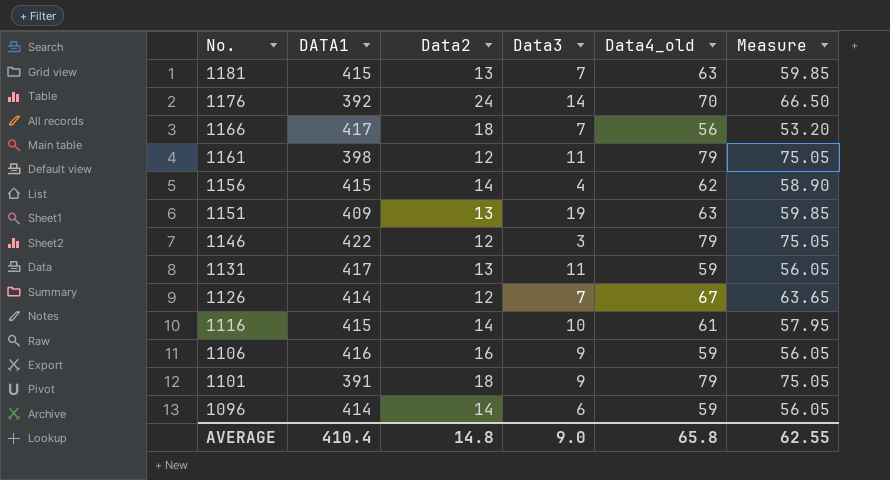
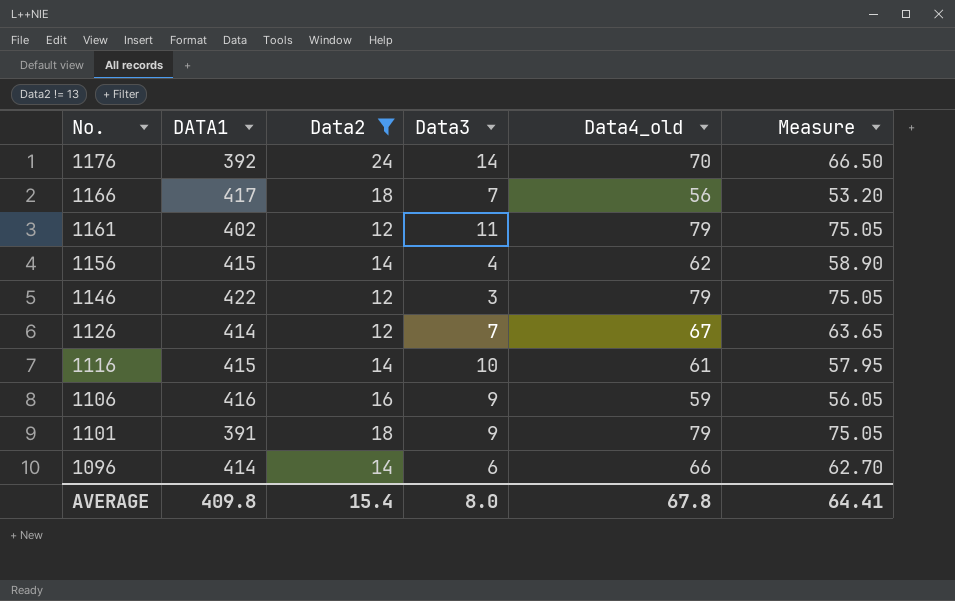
filter: none -> Data2 != 13
1161 | DATA1: 398 -> 402
1096 | Data4_old: 59 -> 66
1096 | Measure: 56.05 -> 62.70
AVERAGE | DATA1: 410.4 -> 409.8
AVERAGE | Data2: 14.8 -> 15.4
AVERAGE | Data3: 9.0 -> 8.0
AVERAGE | Data4_old: 65.8 -> 67.8
AVERAGE | Measure: 62.55 -> 64.41

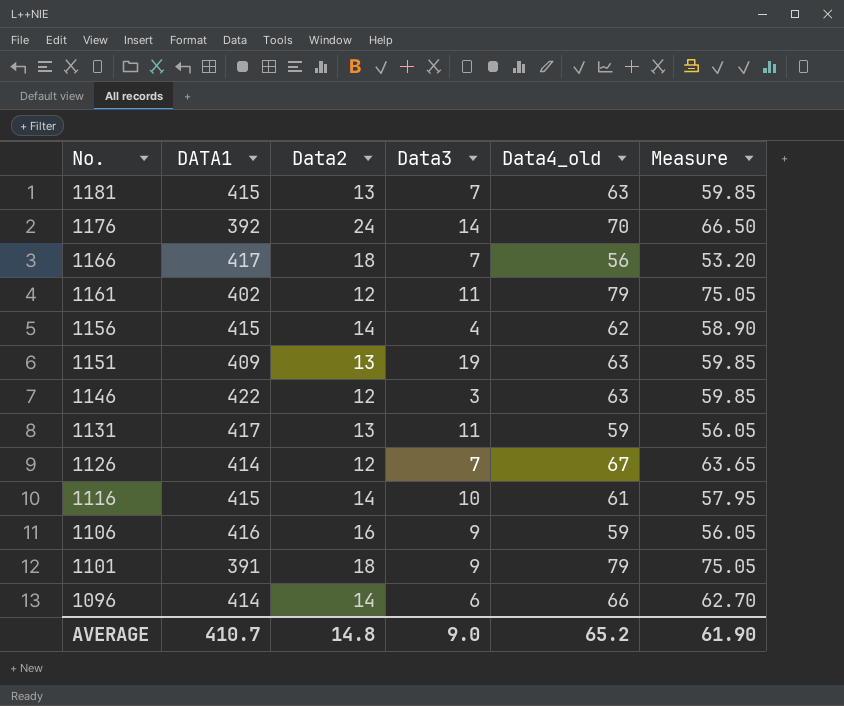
filter: Data2 != 13 -> none
1146 | Data4_old: 79 -> 63
1146 | Measure: 75.05 -> 59.85
AVERAGE | DATA1: 409.8 -> 410.7
AVERAGE | Data2: 15.4 -> 14.8
AVERAGE | Data3: 8.0 -> 9.0
AVERAGE | Data4_old: 67.8 -> 65.2
AVERAGE | Measure: 64.41 -> 61.90

